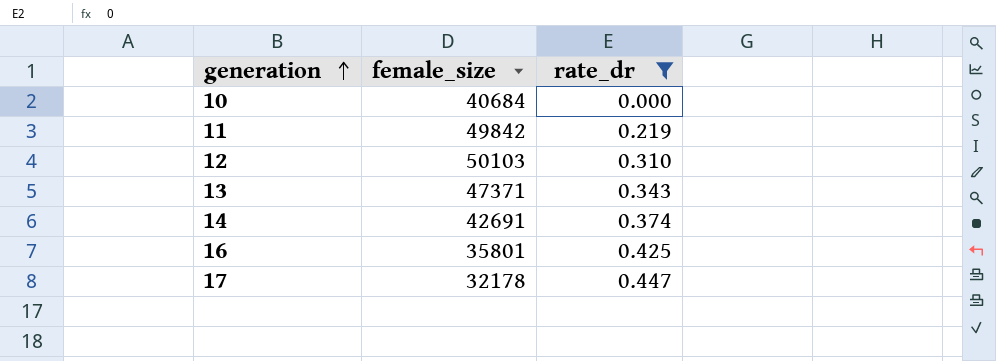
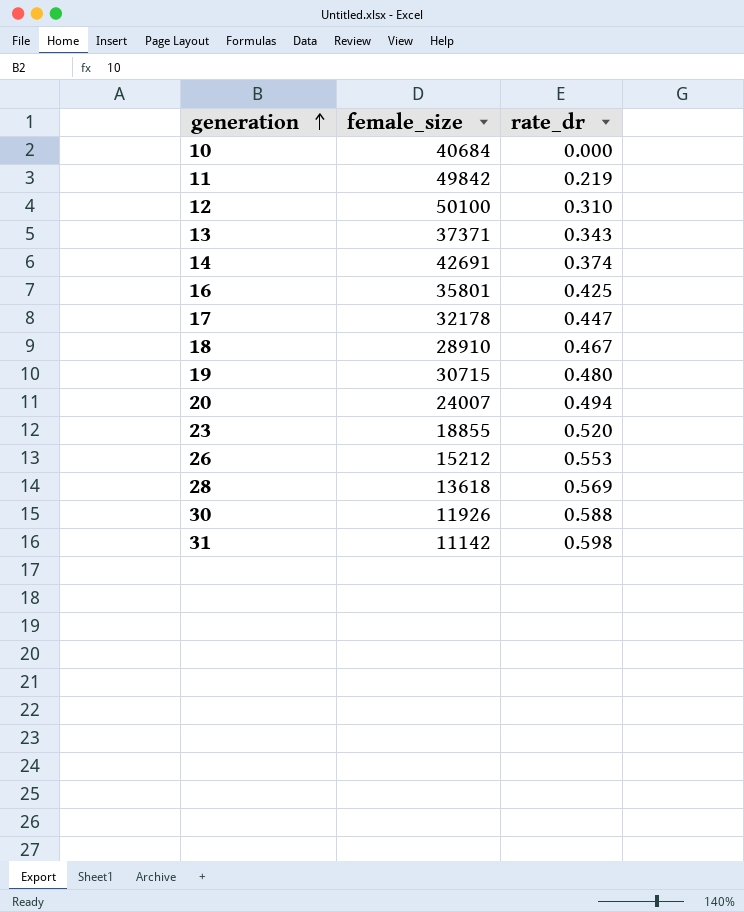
filter: rate_dr <= 0.447 -> none
12 | female_size: 50103 -> 50100
13 | female_size: 47371 -> 37371

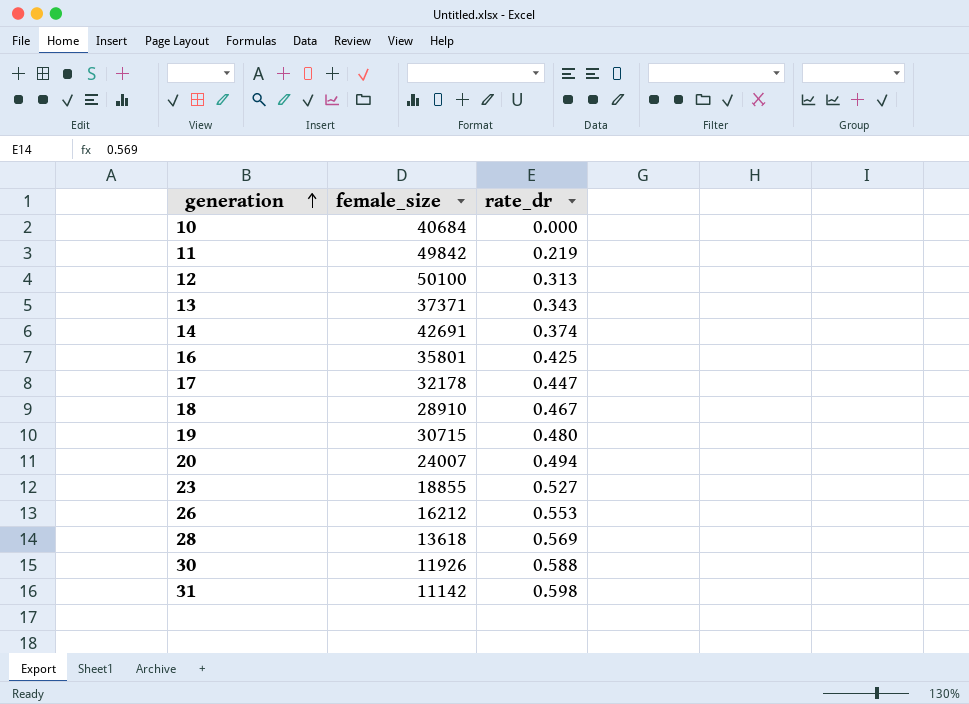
12 | rate_dr: 0.310 -> 0.313
23 | rate_dr: 0.520 -> 0.527
26 | female_size: 15212 -> 16212

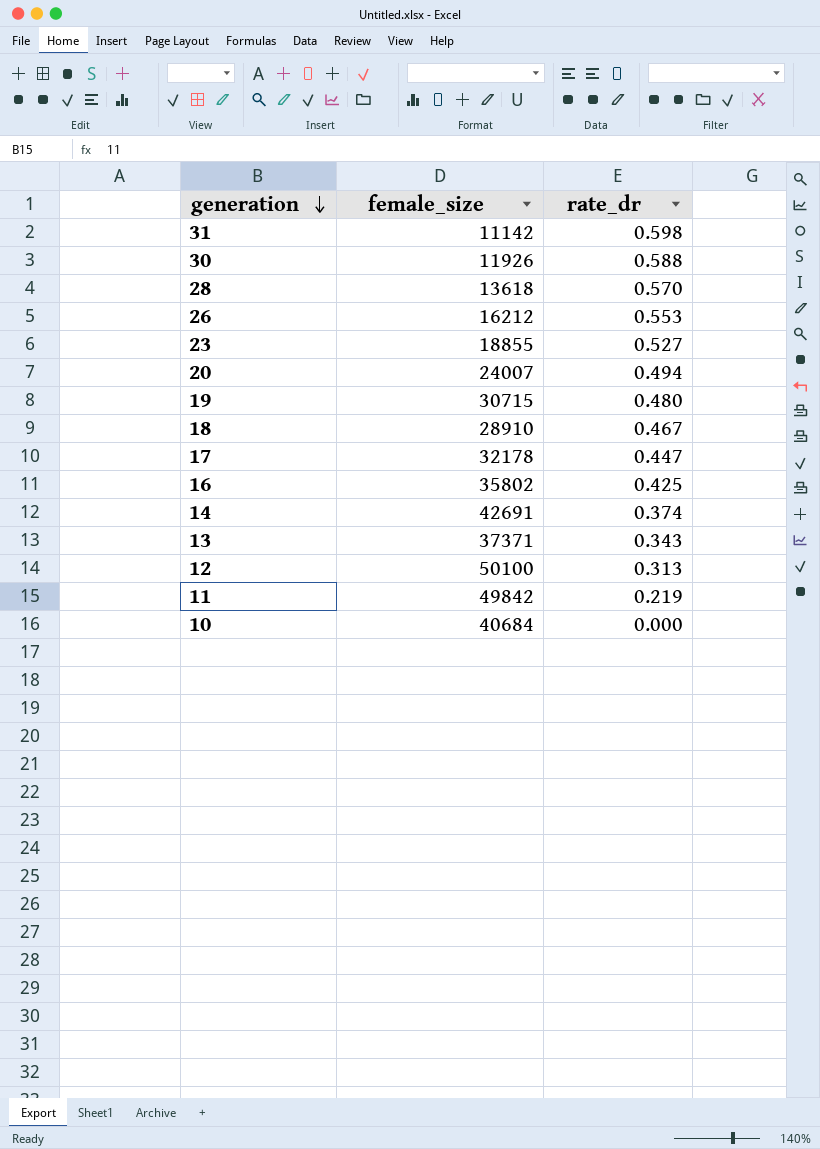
row order: generation ascending -> generation descending
28 | rate_dr: 0.569 -> 0.570
16 | female_size: 35801 -> 35802

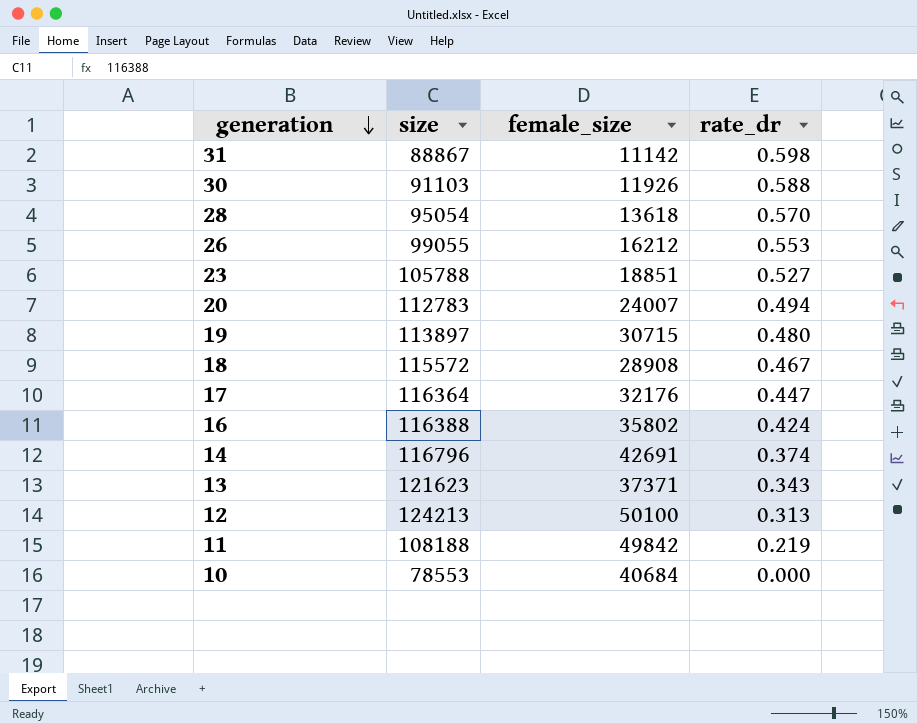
column size | position: none -> 2
23 | female_size: 18855 -> 18851
18 | female_size: 28910 -> 28908
17 | female_size: 32178 -> 32176
16 | rate_dr: 0.425 -> 0.424

